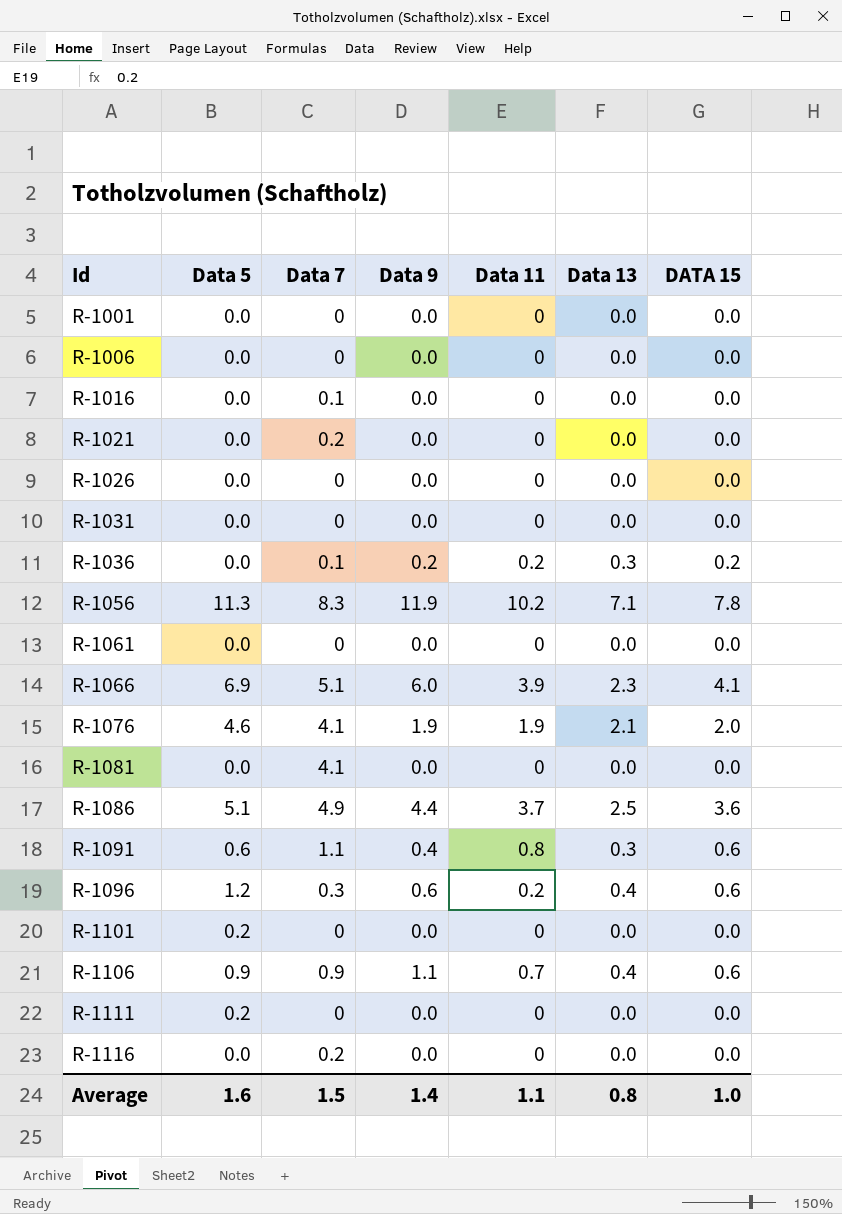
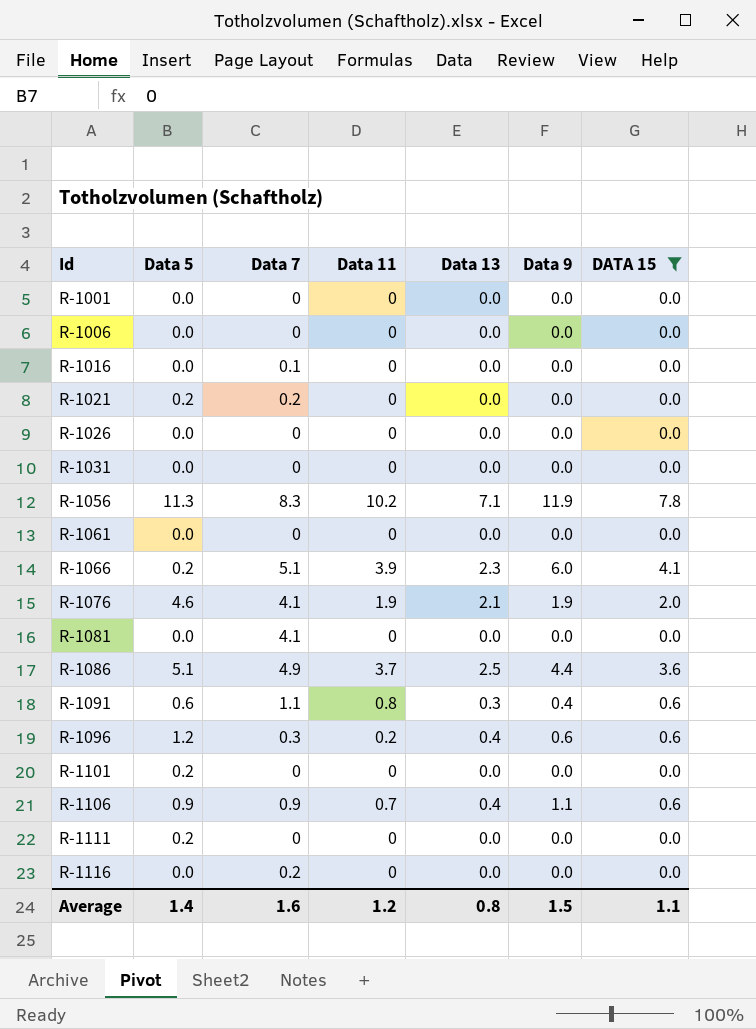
filter: none -> DATA 15 != 0.2
column Data 9 | position: 4 -> 6
R-1021 | Data 5: 0.0 -> 0.2
R-1066 | Data 5: 6.9 -> 0.2
Average | Data 5: 1.6 -> 1.4
Average | Data 7: 1.5 -> 1.6
Average | Data 11: 1.1 -> 1.2
Average | Data 9: 1.4 -> 1.5
Average | DATA 15: 1.0 -> 1.1

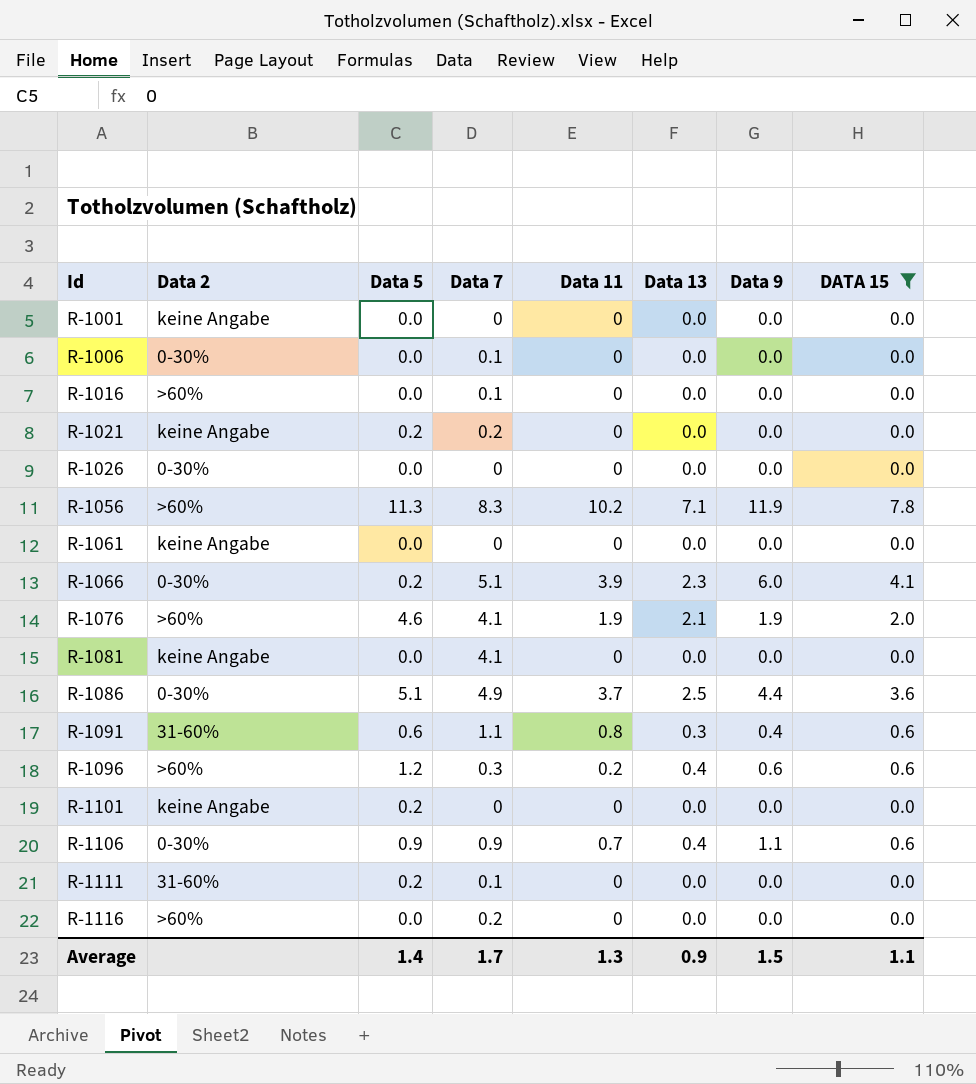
column Data 2 | position: none -> 2
row R-1031: 0.0 | 0 | 0 | 0.0 | 0.0 | 0.0 -> none
R-1006 | Data 7: 0 -> 0.1
R-1111 | Data 7: 0 -> 0.1
Average | Data 7: 1.6 -> 1.7
Average | Data 11: 1.2 -> 1.3
Average | Data 13: 0.8 -> 0.9

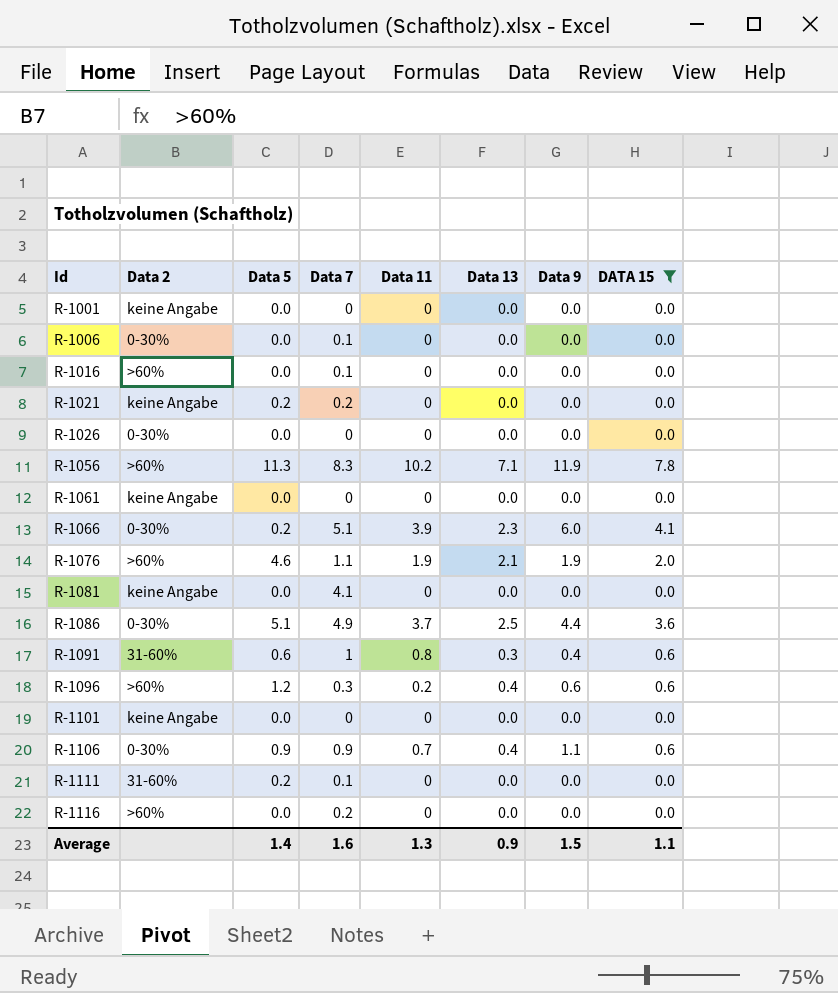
R-1076 | Data 7: 4.1 -> 1.1
R-1091 | Data 7: 1.1 -> 1
R-1101 | Data 5: 0.2 -> 0.0
Average | Data 7: 1.7 -> 1.6

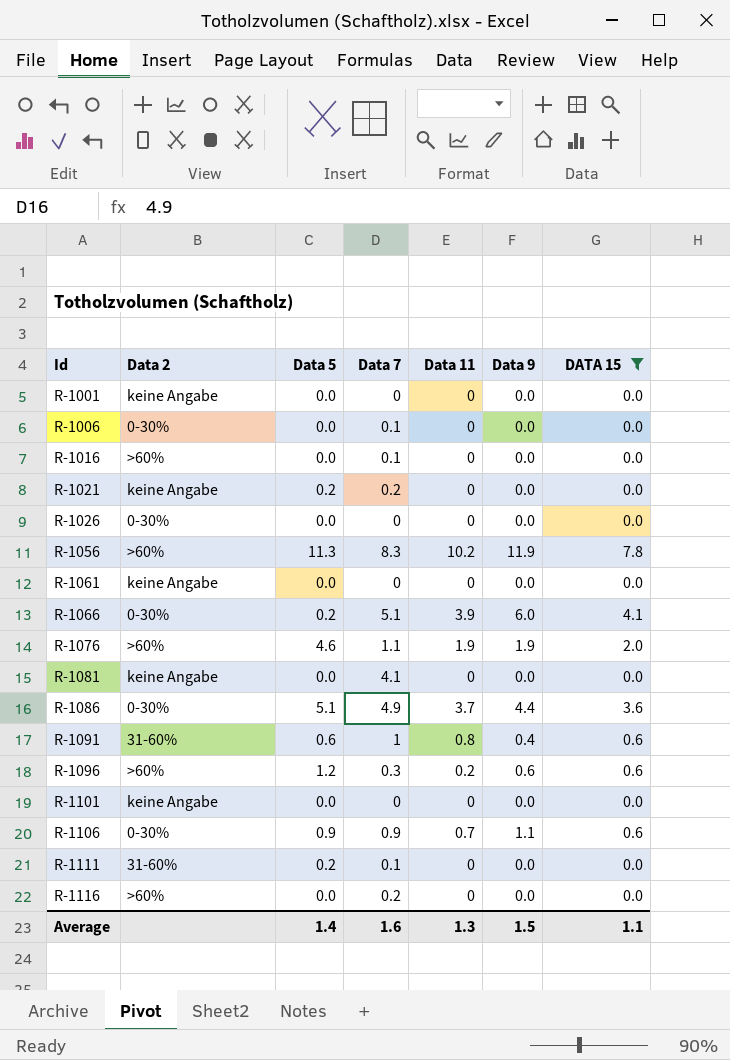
column Data 13 | position: 6 -> none

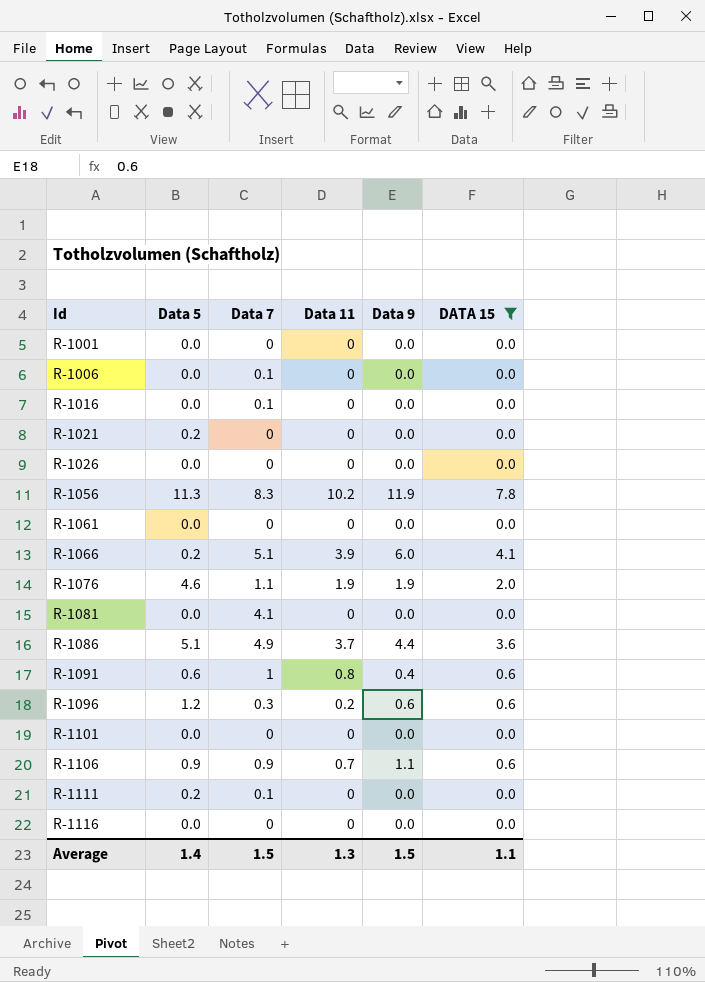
column Data 2 | position: 2 -> none
R-1021 | Data 7: 0.2 -> 0
R-1116 | Data 7: 0.2 -> 0
Average | Data 7: 1.6 -> 1.5

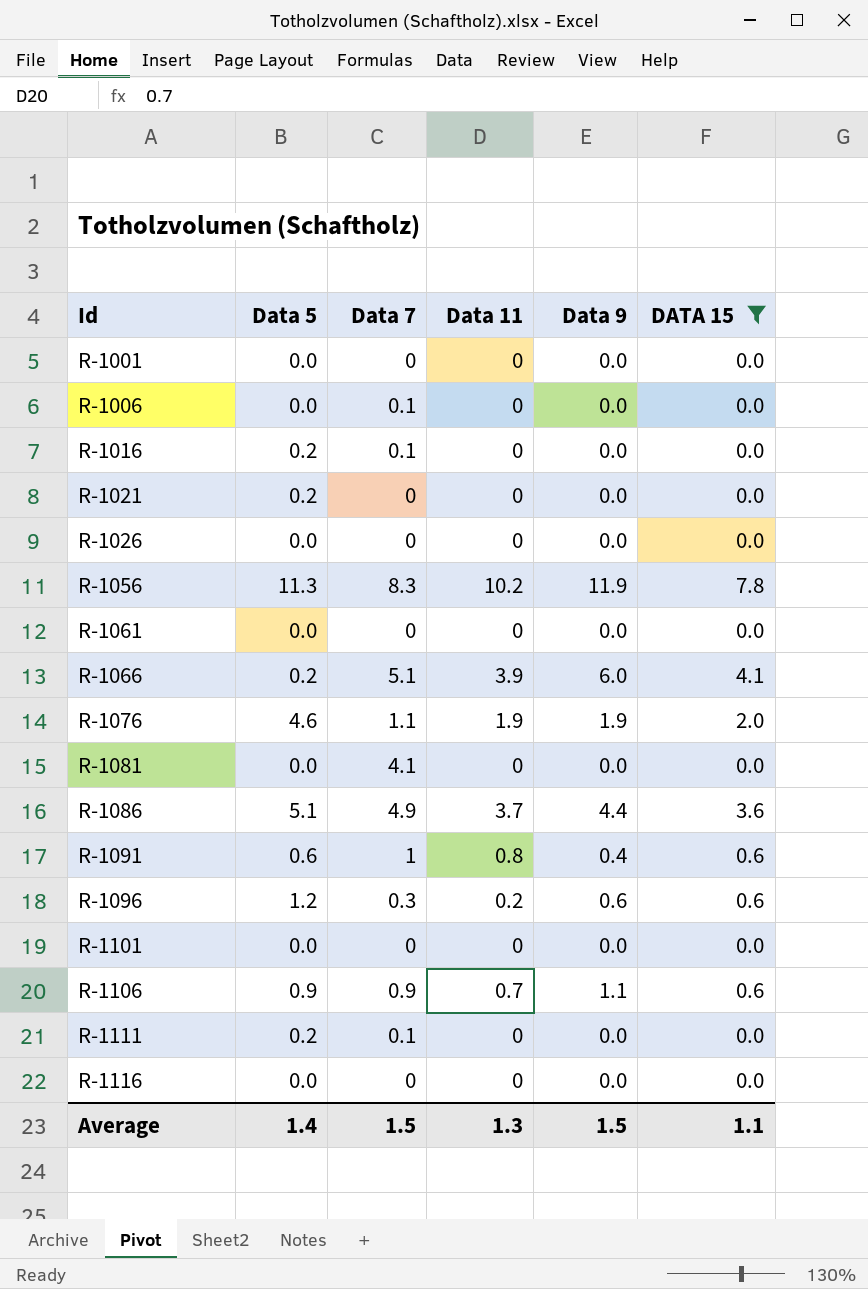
R-1016 | Data 5: 0.0 -> 0.2

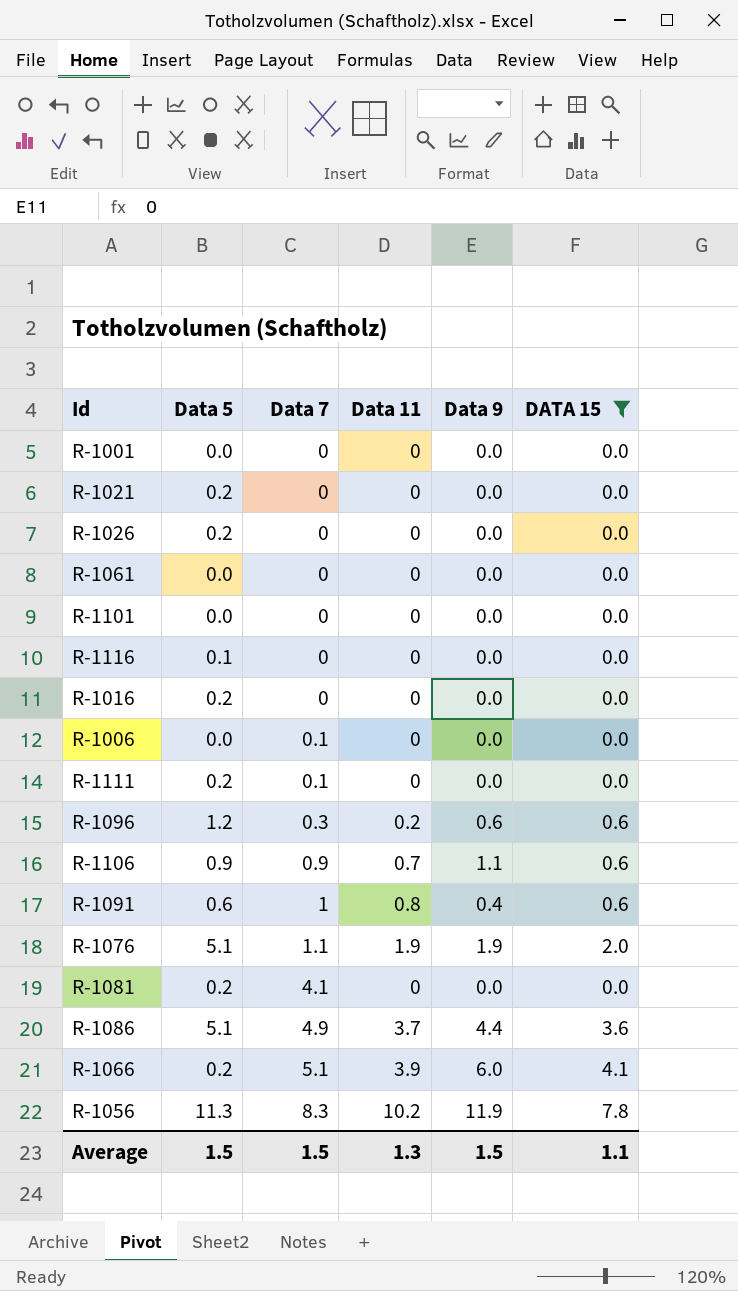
row order: Id ascending -> Data 7 ascending
R-1026 | Data 5: 0.0 -> 0.2
R-1116 | Data 5: 0.0 -> 0.1
R-1016 | Data 7: 0.1 -> 0
R-1076 | Data 5: 4.6 -> 5.1
R-1081 | Data 5: 0.0 -> 0.2
Average | Data 5: 1.4 -> 1.5

